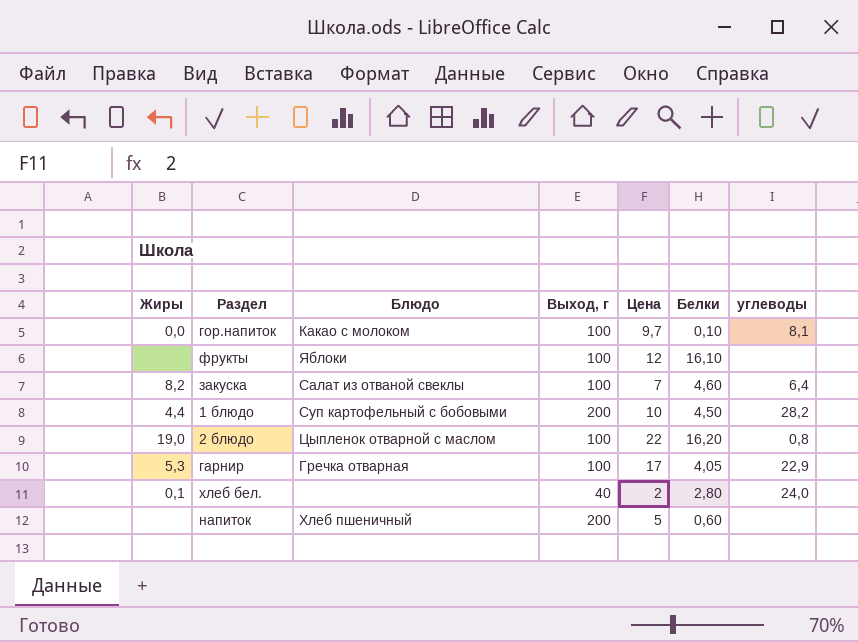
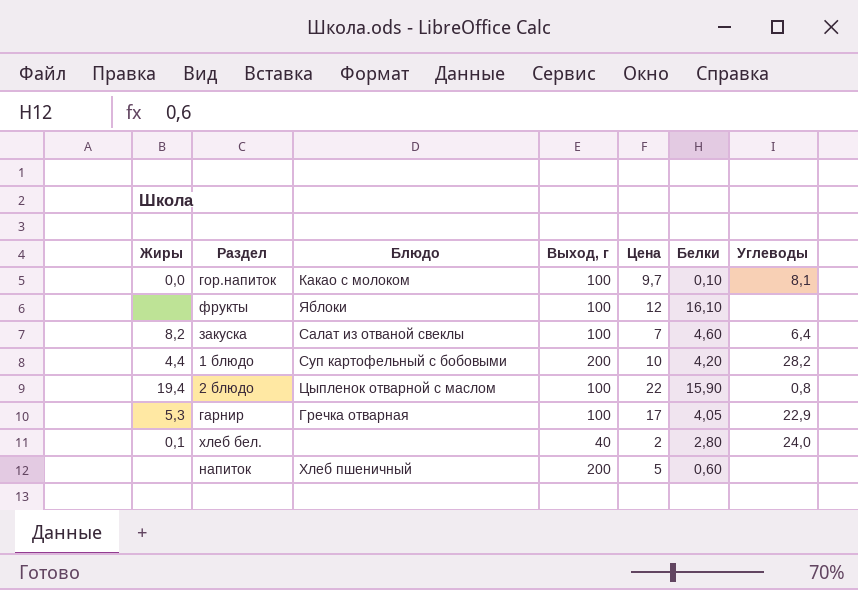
column name: углеводы -> Углеводы
1 блюдо | Белки: 4,50 -> 4,20
2 блюдо | Жиры: 19,0 -> 19,4
2 блюдо | Белки: 16,20 -> 15,90

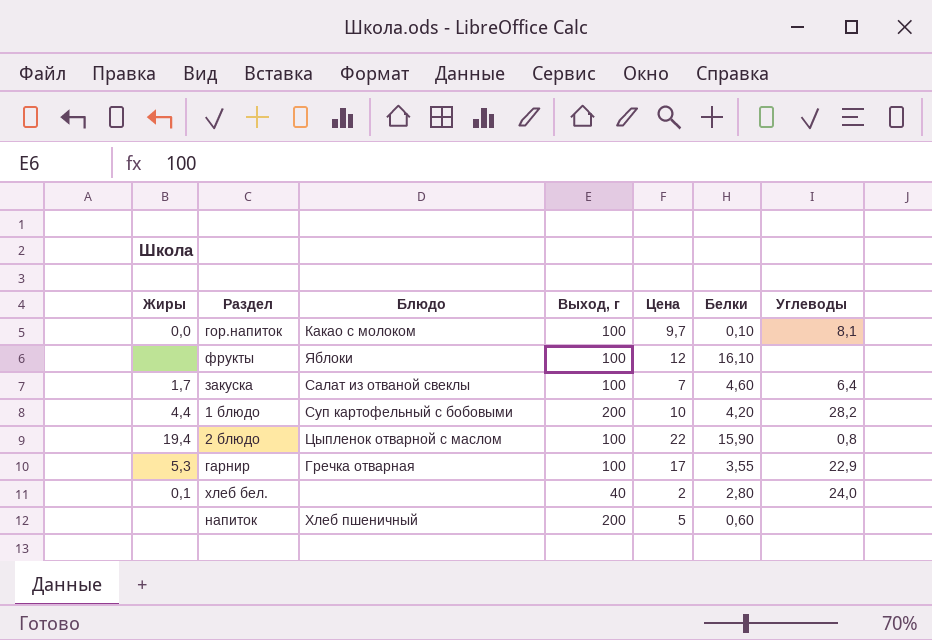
закуска | Жиры: 8,2 -> 1,7
гарнир | Белки: 4,05 -> 3,55

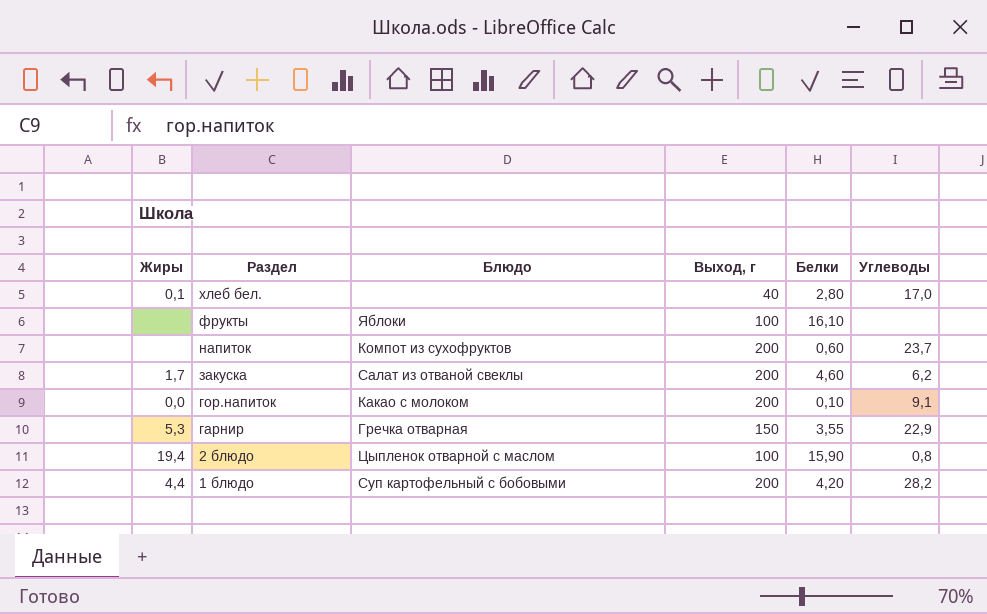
row order: none -> Раздел descending
column Цена | position: 5 -> none
хлеб бел. | Углеводы: 24,0 -> 17,0
напиток | Блюдо: Хлеб пшеничный -> Компот из сухофруктов
напиток | Углеводы: none -> 23,7
закуска | Выход, г: 100 -> 200
закуска | Углеводы: 6,4 -> 6,2
гор.напиток | Выход, г: 100 -> 200
гор.напиток | Углеводы: 8,1 -> 9,1
гарнир | Выход, г: 100 -> 150

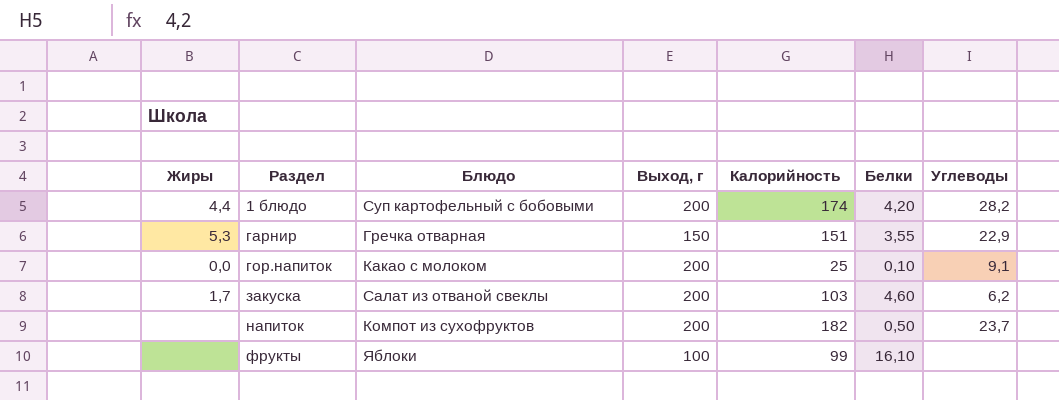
row order: Раздел descending -> Раздел ascending
column Калорийность | position: none -> 5
row хлеб бел.: 0,1 | none | 40 | 2,80 | 17,0 -> none
row 2 блюдо: 19,4 | Цыпленок отварной с маслом | 100 | 15,90 | 0,8 -> none
напиток | Белки: 0,60 -> 0,50

